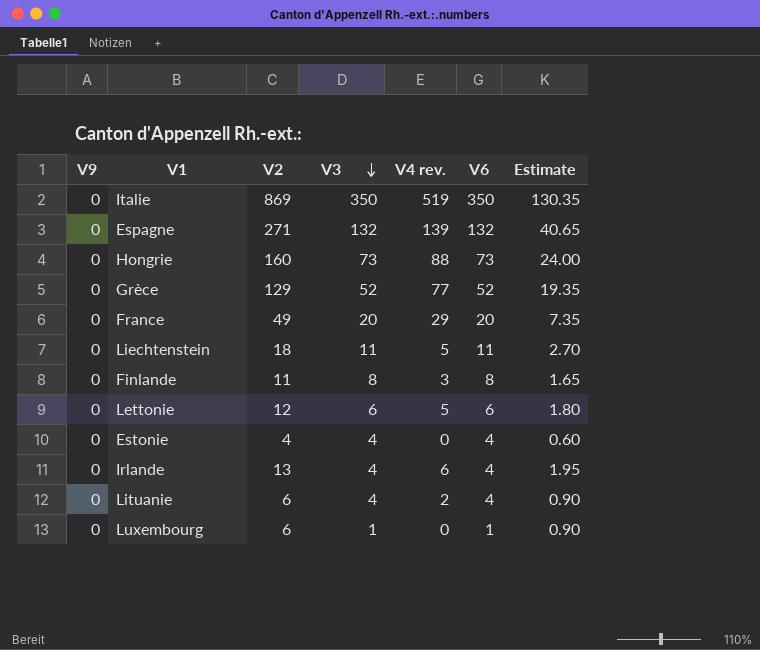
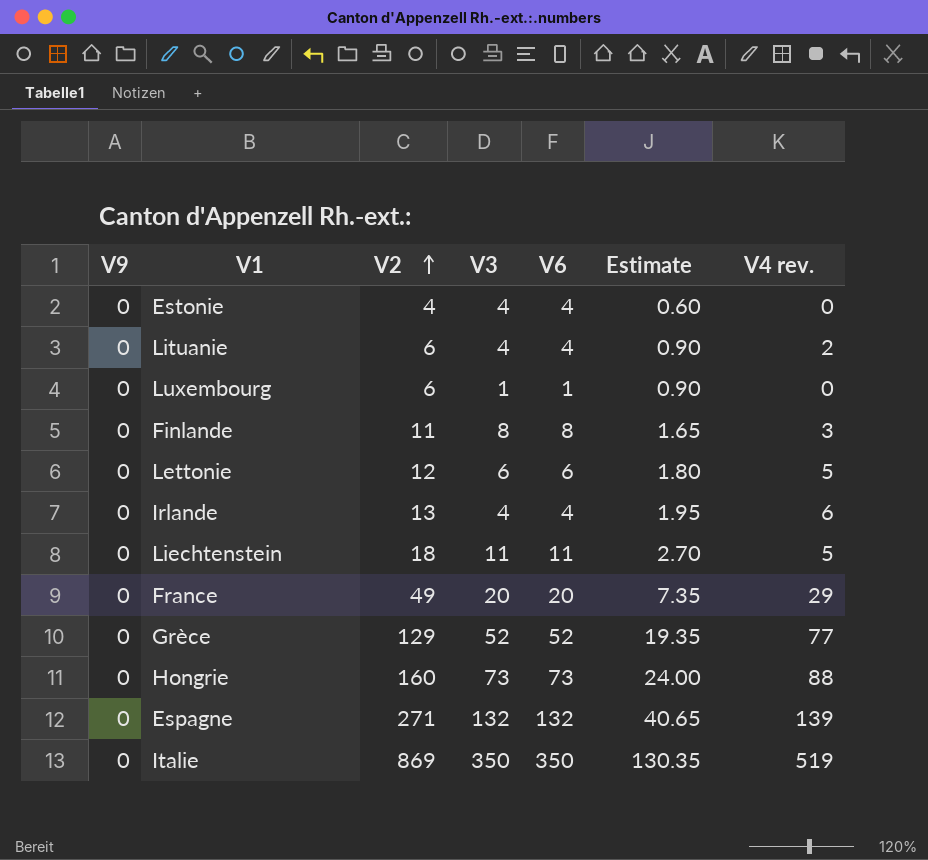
row order: V3 descending -> V2 ascending
column V4 rev. | position: 5 -> 7

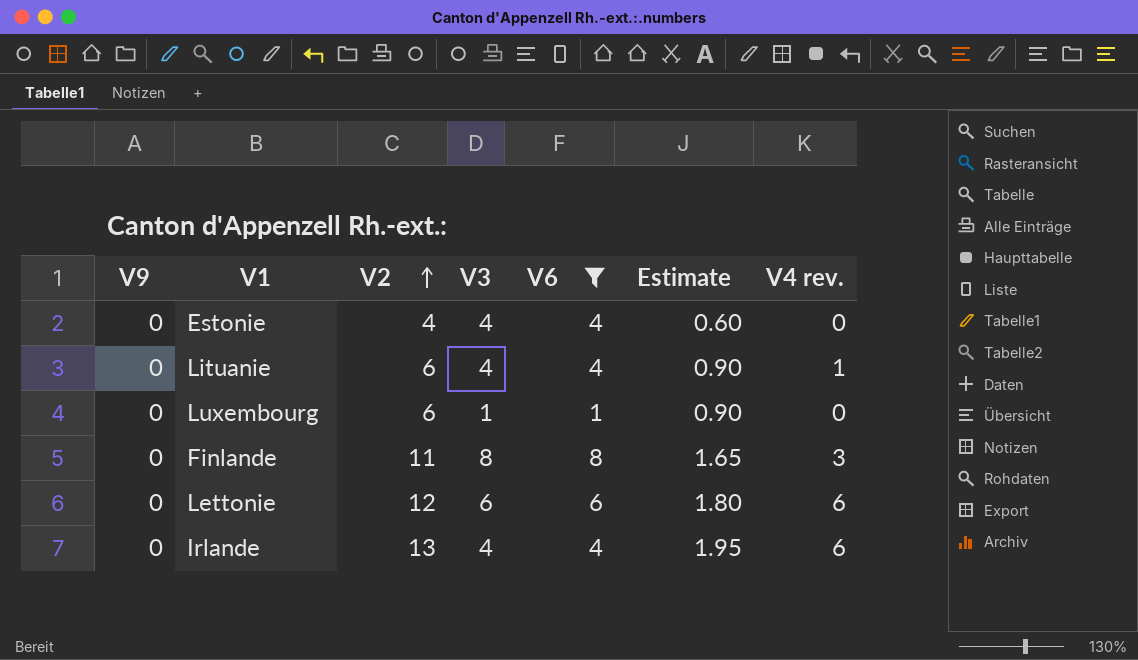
filter: none -> V6 <= 8
Lituanie | V4 rev.: 2 -> 1
Lettonie | V4 rev.: 5 -> 6

